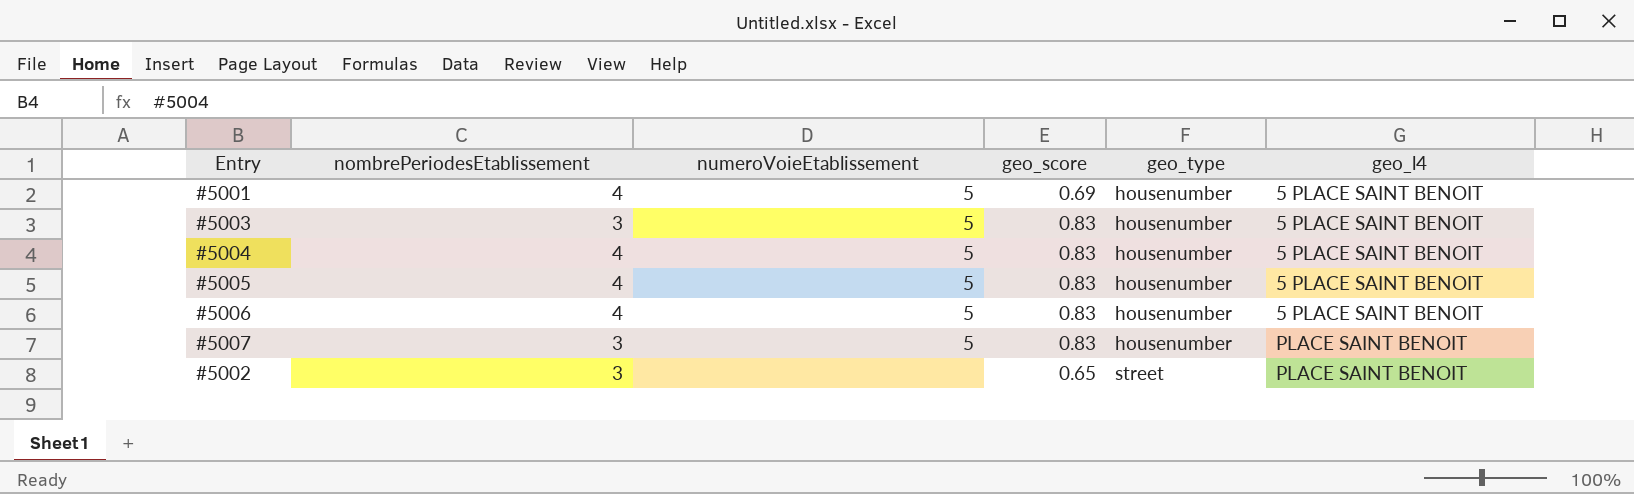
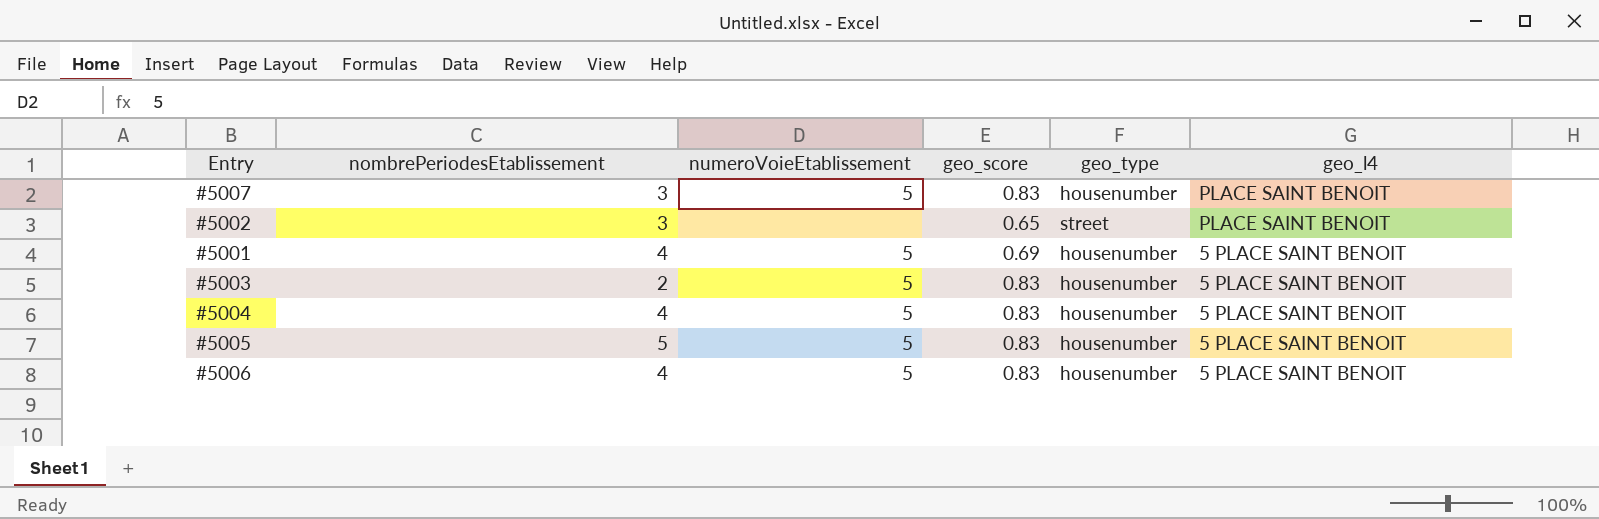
row order: geo_type ascending -> geo_l4 descending
#5003 | nombrePeriodesEtablissement: 3 -> 2
#5005 | nombrePeriodesEtablissement: 4 -> 5

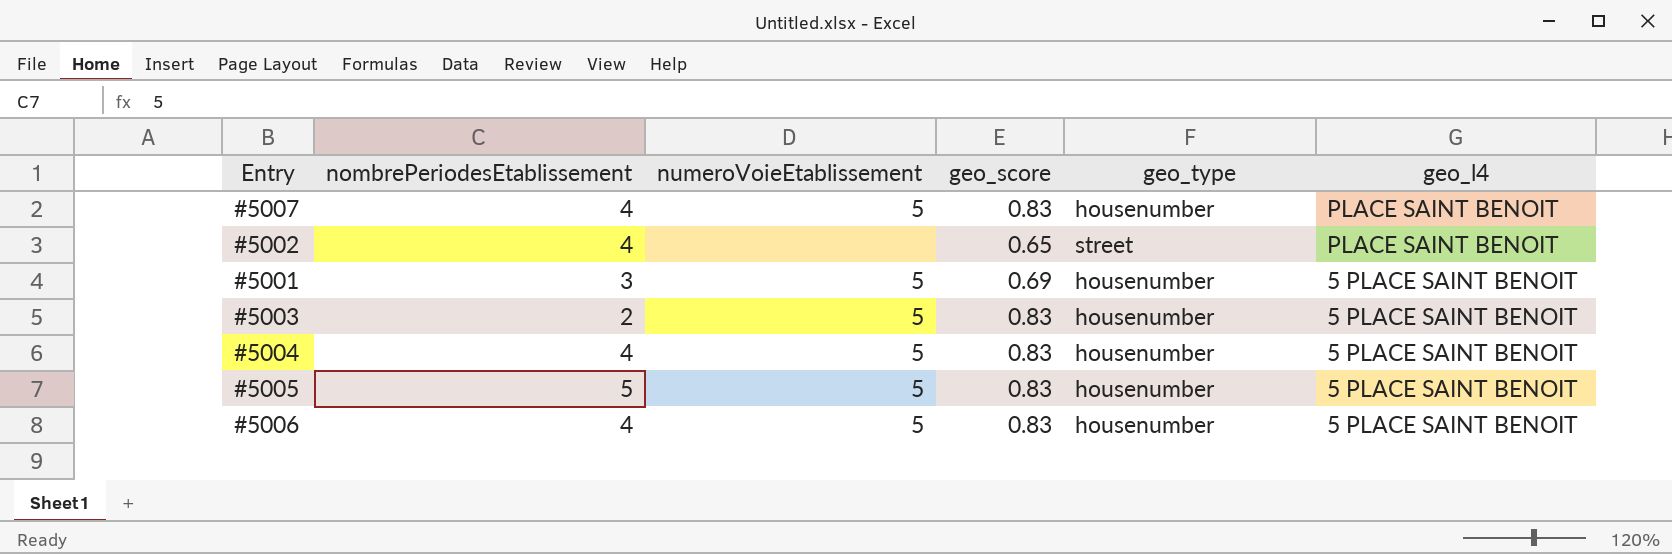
#5007 | nombrePeriodesEtablissement: 3 -> 4
#5002 | nombrePeriodesEtablissement: 3 -> 4
#5001 | nombrePeriodesEtablissement: 4 -> 3

